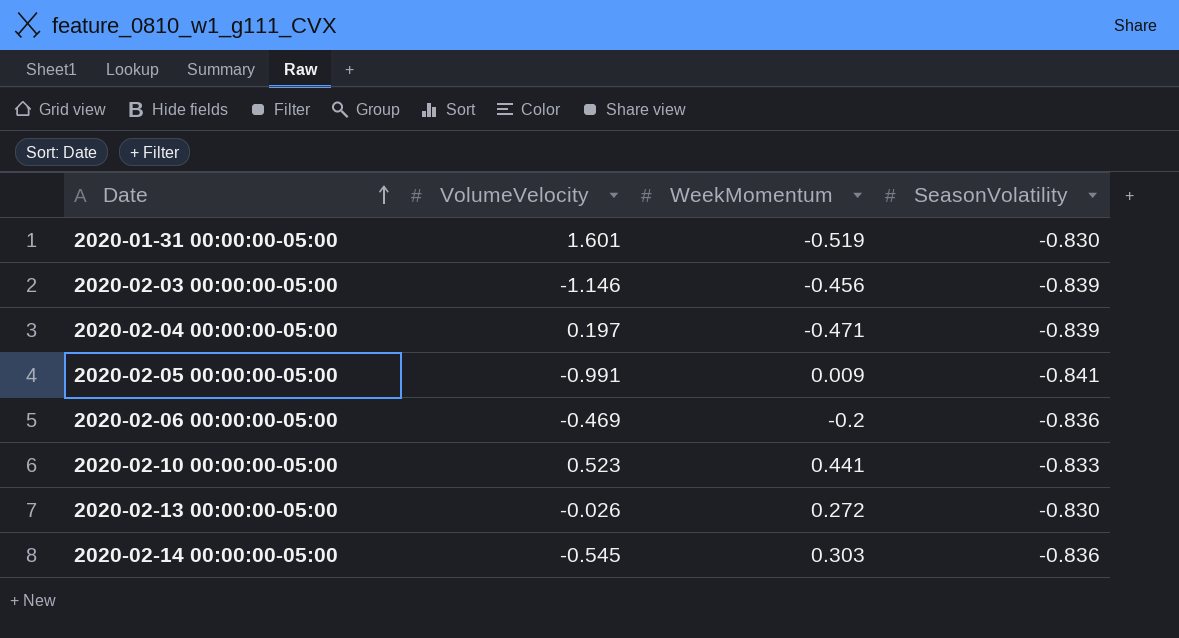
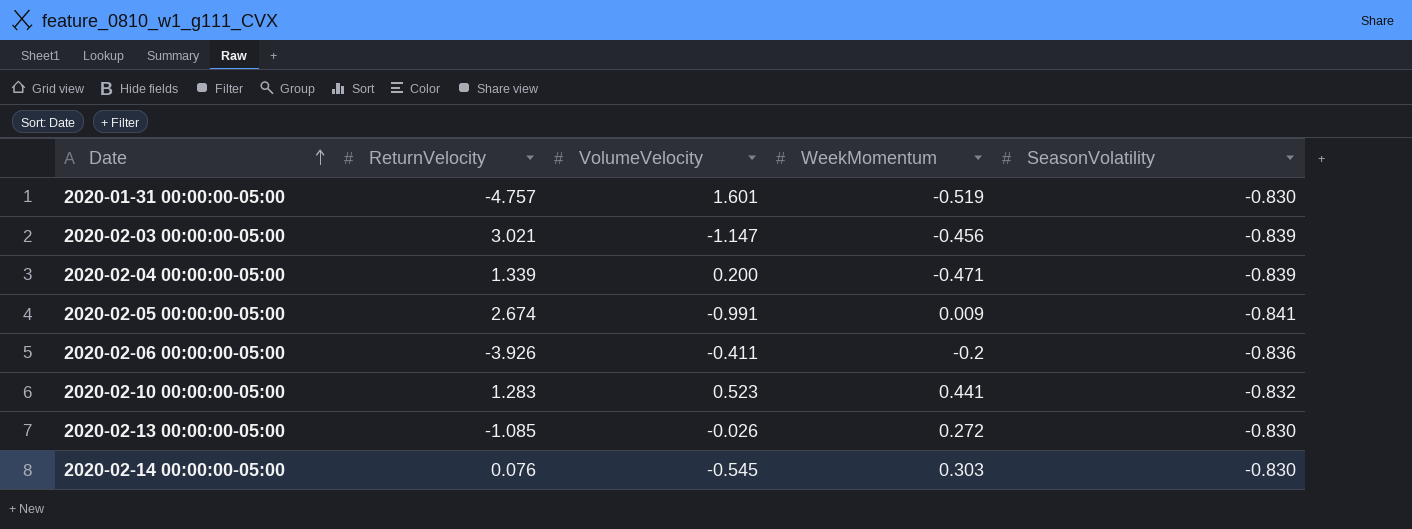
column ReturnVelocity | position: none -> 2
2020-02-03 00:00:00-05:00 | VolumeVelocity: -1.146 -> -1.147
2020-02-04 00:00:00-05:00 | VolumeVelocity: 0.197 -> 0.200
2020-02-06 00:00:00-05:00 | VolumeVelocity: -0.469 -> -0.411
2020-02-10 00:00:00-05:00 | SeasonVolatility: -0.833 -> -0.832
2020-02-14 00:00:00-05:00 | SeasonVolatility: -0.836 -> -0.830

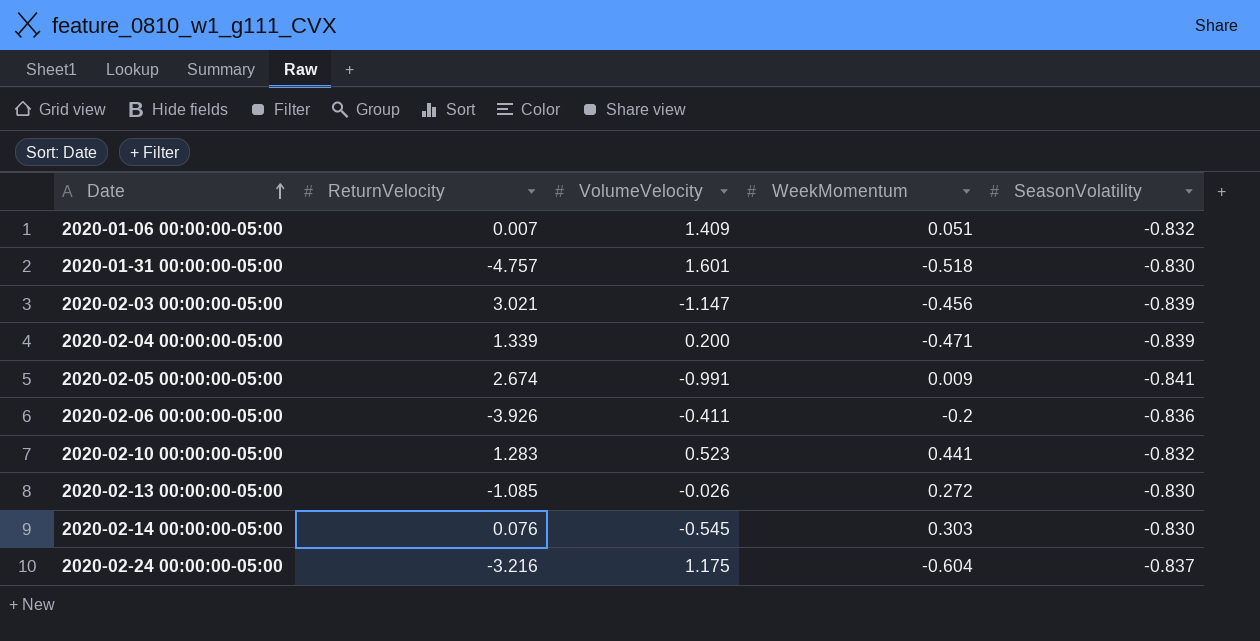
row 2020-01-06 00:00:00-05:00: none -> 0.007 | 1.409 | 0.051 | -0.832
2020-01-31 00:00:00-05:00 | WeekMomentum: -0.519 -> -0.518
row 2020-02-24 00:00:00-05:00: none -> -3.216 | 1.175 | -0.604 | -0.837

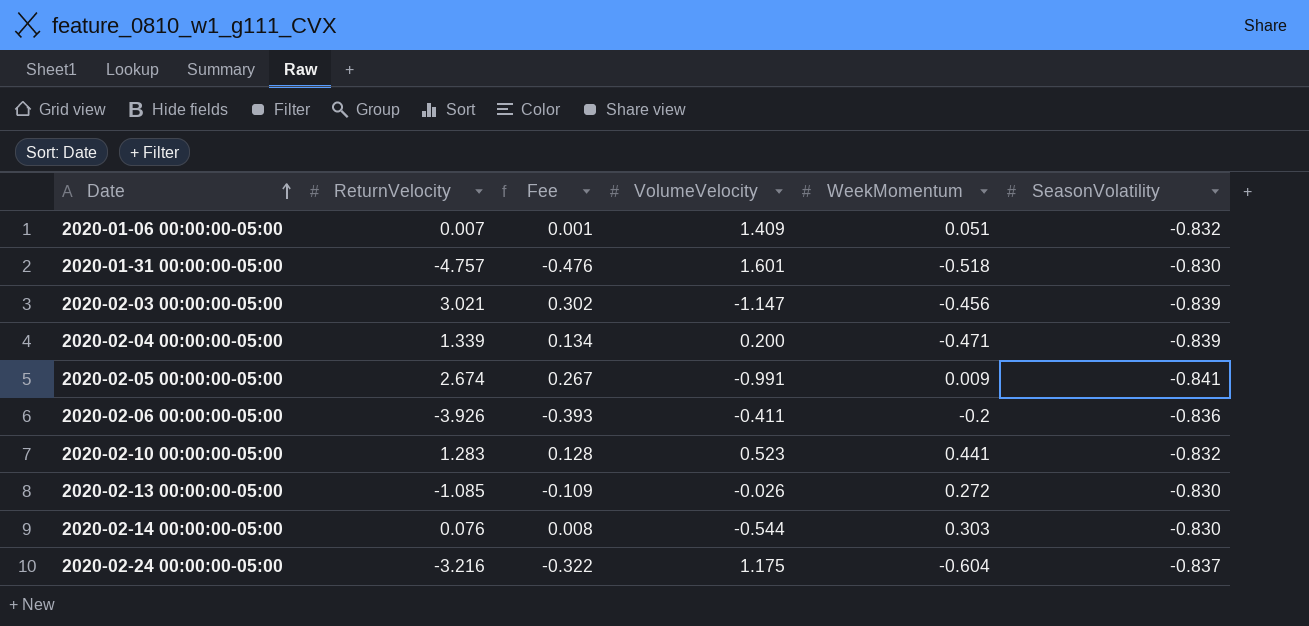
column Fee | formula: none -> [ReturnVelocity] * 0.1
2020-02-14 00:00:00-05:00 | VolumeVelocity: -0.545 -> -0.544

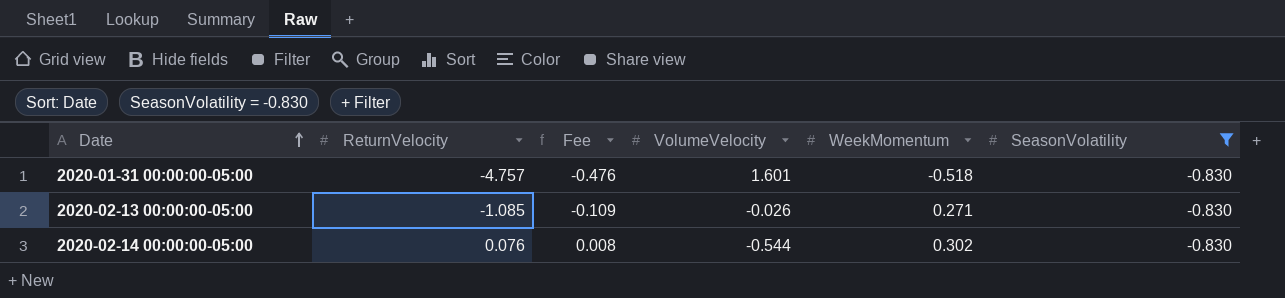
filter: none -> SeasonVolatility = -0.830
2020-02-13 00:00:00-05:00 | WeekMomentum: 0.272 -> 0.271
2020-02-14 00:00:00-05:00 | WeekMomentum: 0.303 -> 0.302

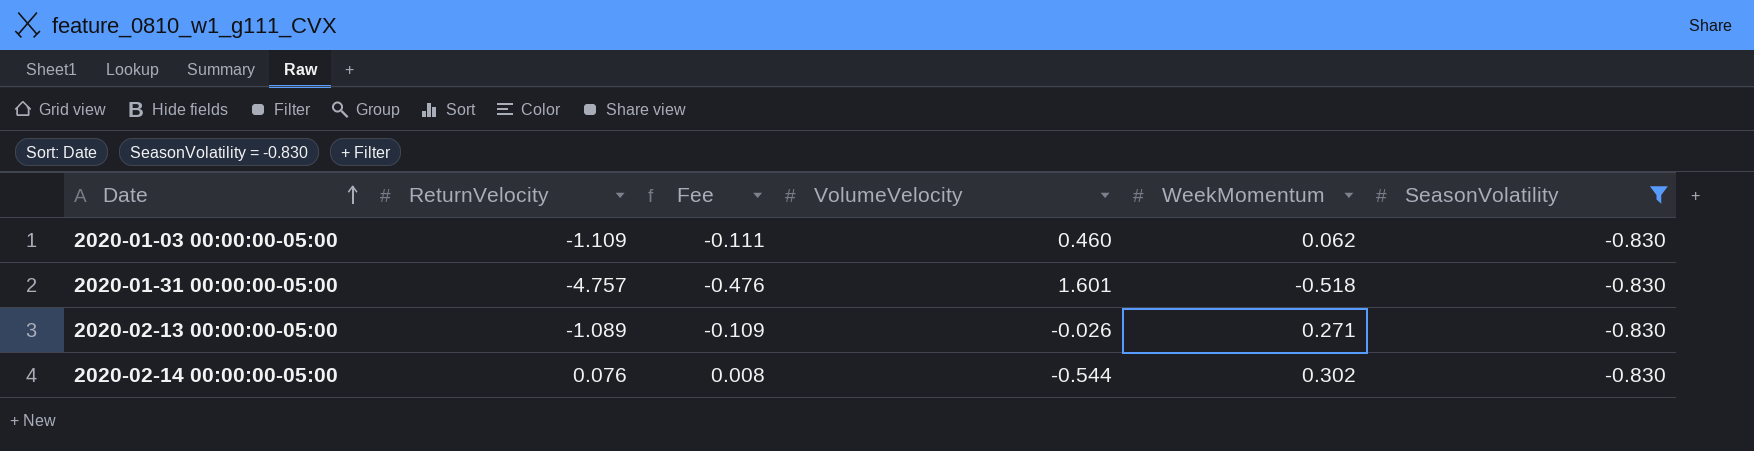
row 2020-01-03 00:00:00-05:00: none -> -1.109 | -0.111 | 0.460 | 0.062 | -0.830
2020-02-13 00:00:00-05:00 | ReturnVelocity: -1.085 -> -1.089

